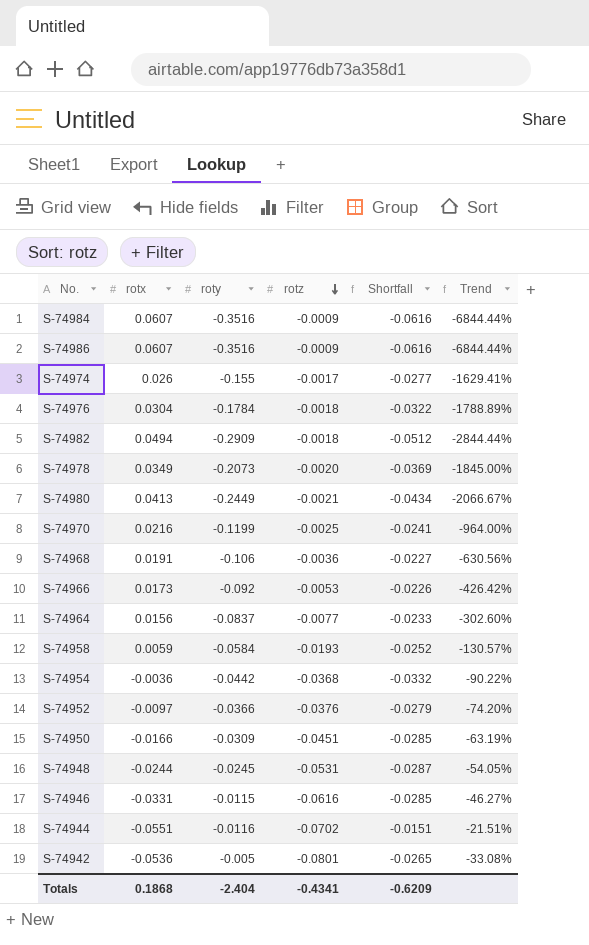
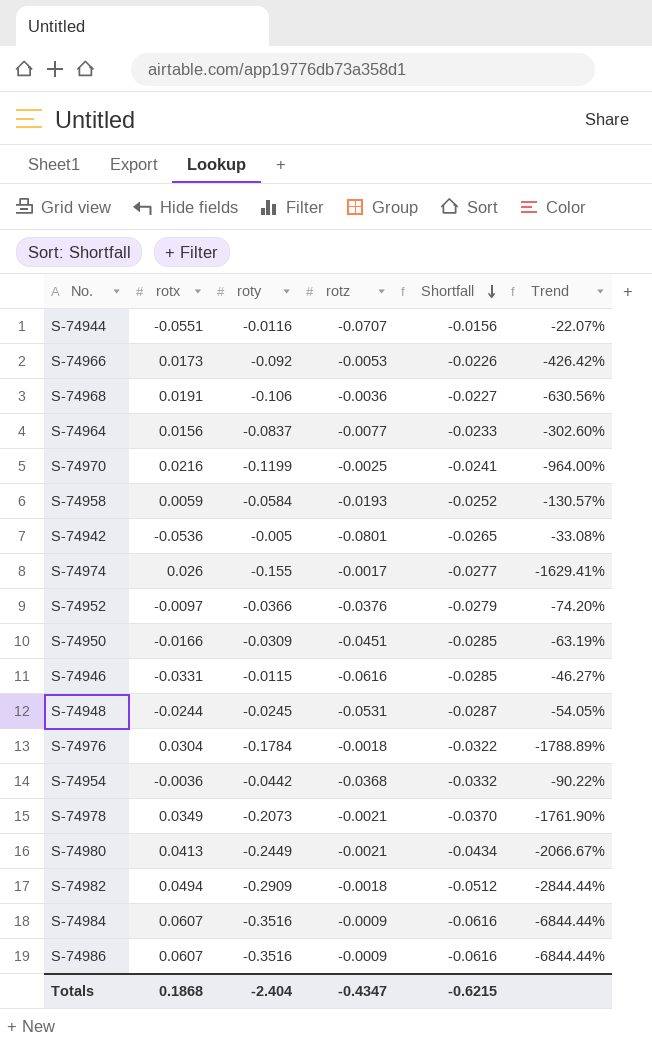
row order: rotz descending -> Shortfall descending
S-74944 | rotz: -0.0702 -> -0.0707
S-74944 | Shortfall: -0.0151 -> -0.0156
S-74944 | Trend: -21.51% -> -22.07%
S-74978 | rotz: -0.0020 -> -0.0021
S-74978 | Shortfall: -0.0369 -> -0.0370
S-74978 | Trend: -1845.00% -> -1761.90%
Totals | rotz: -0.4341 -> -0.4347
Totals | Shortfall: -0.6209 -> -0.6215

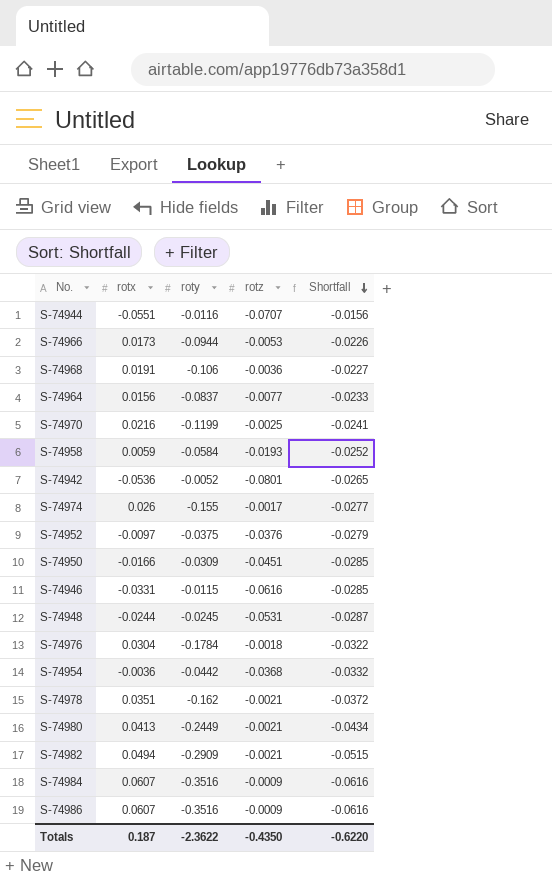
column Trend | formula: ([rotx] - [rotz]) / [rotz] -> none
S-74966 | roty: -0.092 -> -0.0944
S-74942 | roty: -0.005 -> -0.0052
S-74952 | roty: -0.0366 -> -0.0375
S-74978 | rotx: 0.0349 -> 0.0351
S-74978 | roty: -0.2073 -> -0.162
S-74978 | Shortfall: -0.0370 -> -0.0372
S-74982 | rotz: -0.0018 -> -0.0021
S-74982 | Shortfall: -0.0512 -> -0.0515
Totals | rotx: 0.1868 -> 0.187
Totals | roty: -2.404 -> -2.3622
Totals | rotz: -0.4347 -> -0.4350
Totals | Shortfall: -0.6215 -> -0.6220

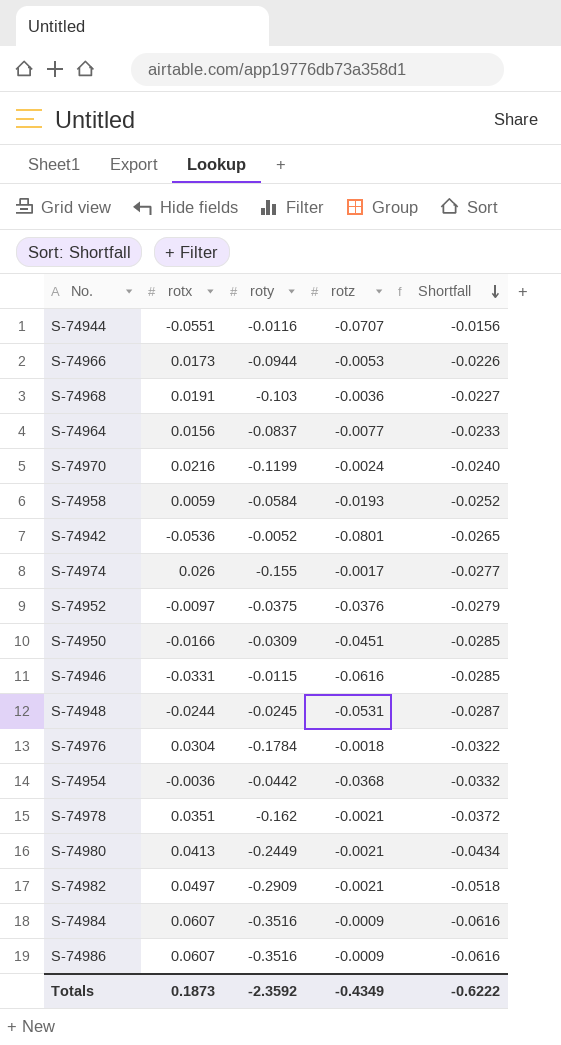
S-74968 | roty: -0.106 -> -0.103
S-74970 | rotz: -0.0025 -> -0.0024
S-74970 | Shortfall: -0.0241 -> -0.0240
S-74982 | rotx: 0.0494 -> 0.0497
S-74982 | Shortfall: -0.0515 -> -0.0518
Totals | rotx: 0.187 -> 0.1873
Totals | roty: -2.3622 -> -2.3592
Totals | rotz: -0.4350 -> -0.4349
Totals | Shortfall: -0.6220 -> -0.6222

